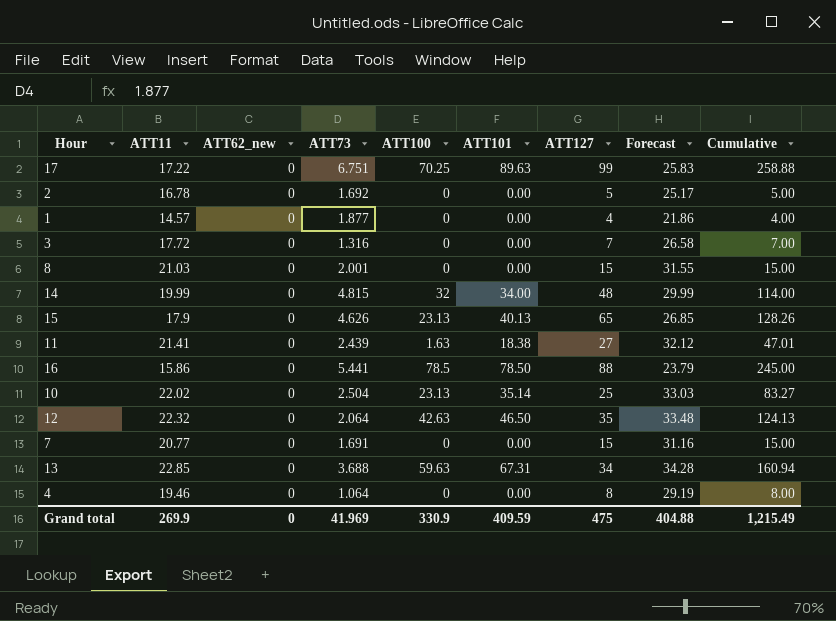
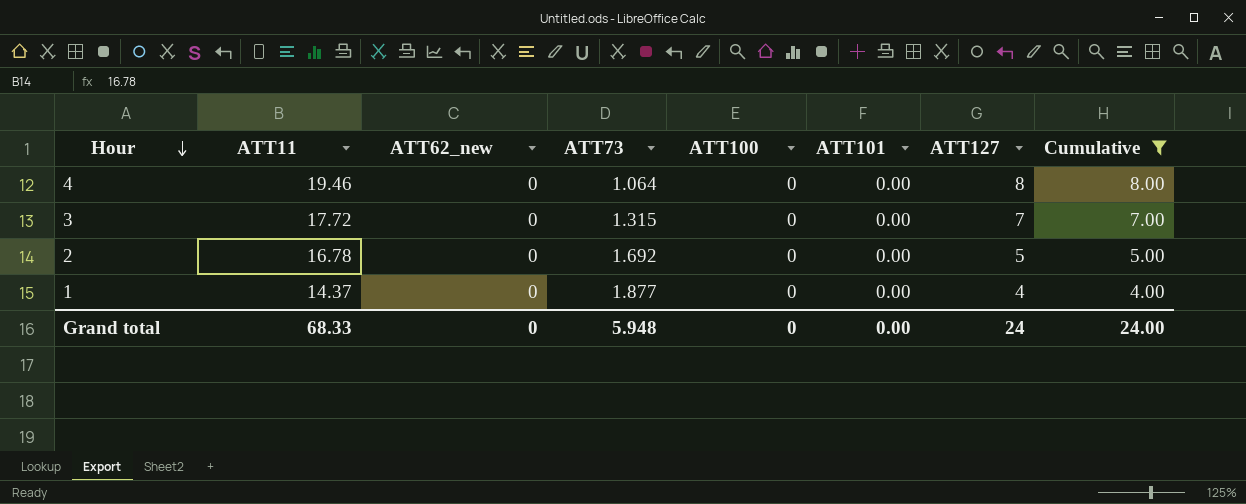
filter: none -> Cumulative <= 8.00
row order: none -> Hour descending
column Forecast | formula: [ATT11] * 1.5 -> none
3 | ATT73: 1.316 -> 1.315
1 | ATT11: 14.57 -> 14.37
Grand total | ATT11: 269.9 -> 68.33
Grand total | ATT73: 41.969 -> 5.948
Grand total | ATT100: 330.9 -> 0
Grand total | ATT101: 409.59 -> 0.00
Grand total | ATT127: 475 -> 24
Grand total | Cumulative: 1,215.49 -> 24.00

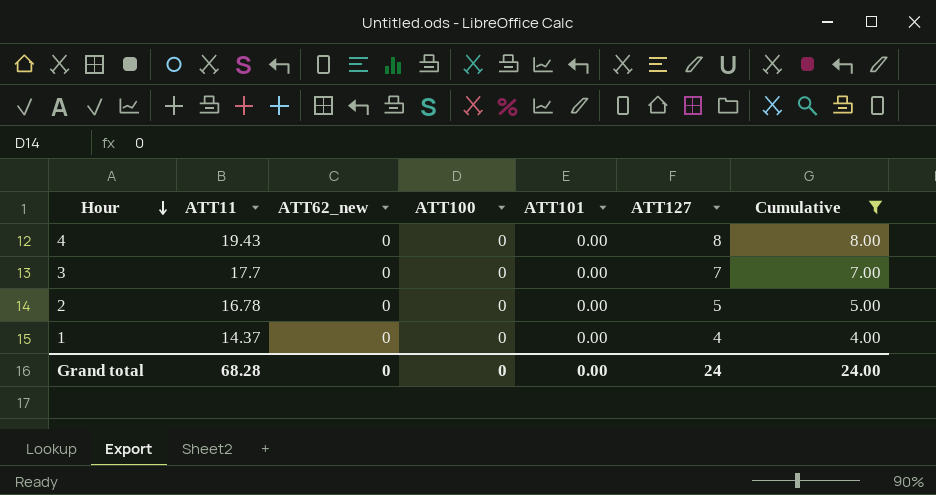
column ATT73 | position: 4 -> none
4 | ATT11: 19.46 -> 19.43
3 | ATT11: 17.72 -> 17.7
Grand total | ATT11: 68.33 -> 68.28

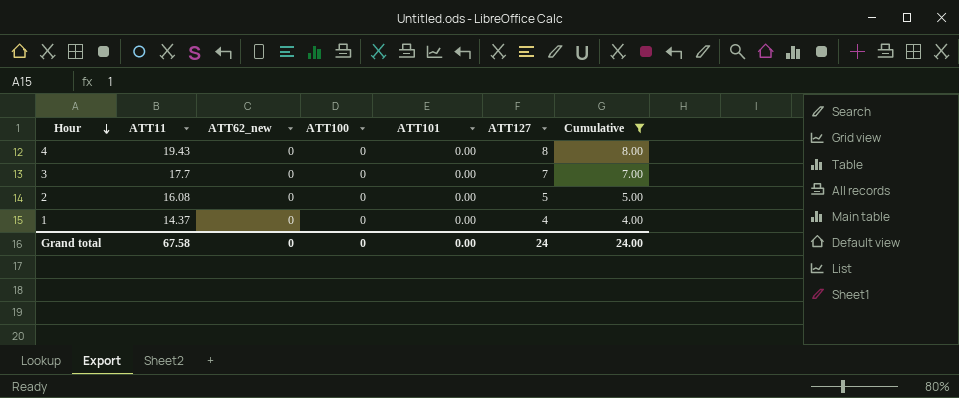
2 | ATT11: 16.78 -> 16.08
Grand total | ATT11: 68.28 -> 67.58

